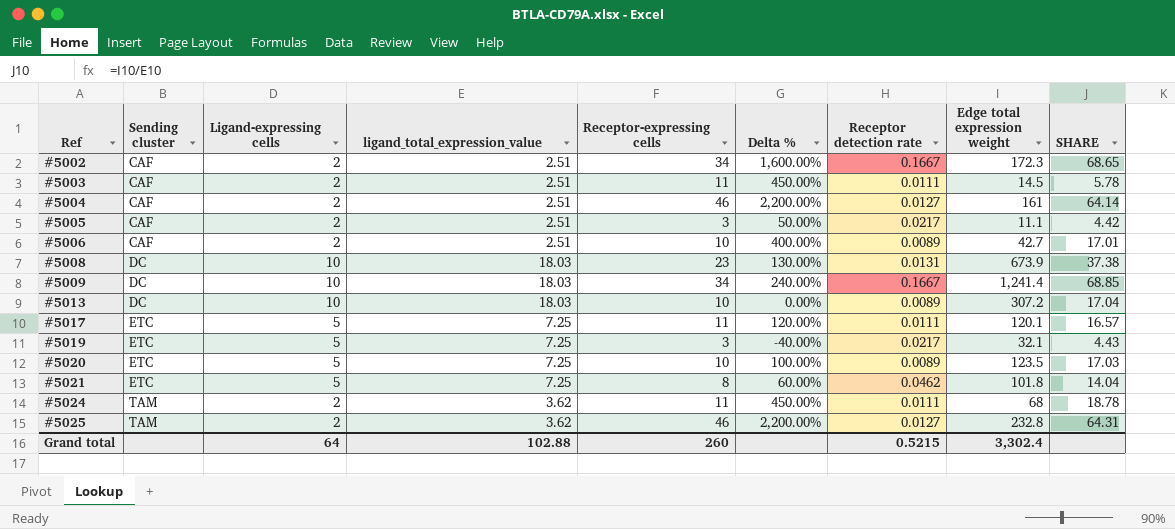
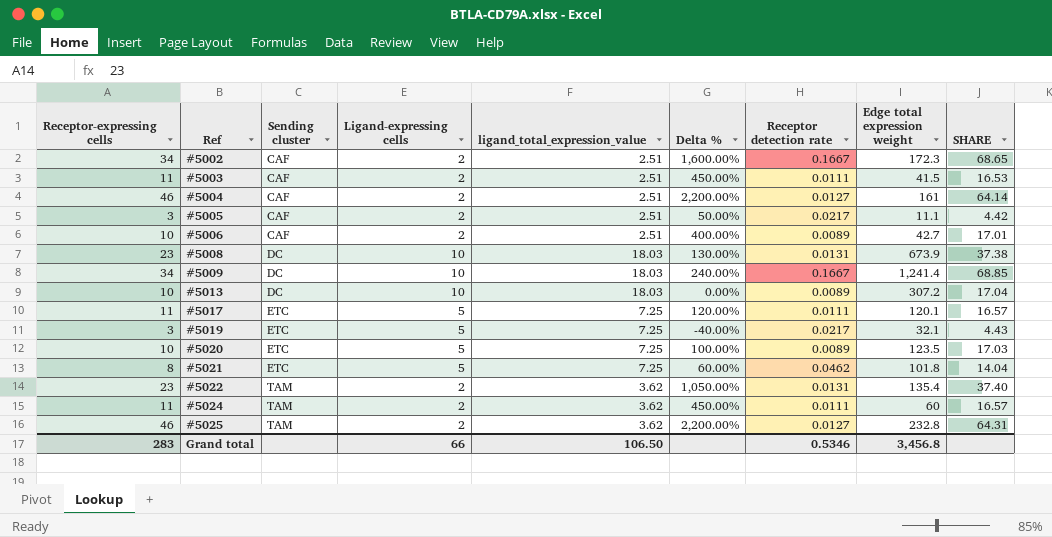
column Receptor-expressing cells | position: 5 -> 1
#5003 | Edge total expression weight: 14.5 -> 41.5
#5003 | SHARE: 5.78 -> 16.53
row #5022: none -> 23 | TAM | 2 | 3.62 | 1,050.00% | 0.0131 | 135.4 | 37.40
#5024 | Edge total expression weight: 68 -> 60
#5024 | SHARE: 18.78 -> 16.57
Grand total | Receptor-expressing cells: 260 -> 283
Grand total | Ligand-expressing cells: 64 -> 66
Grand total | ligand_total_expression_value: 102.88 -> 106.50
Grand total | Receptor detection rate: 0.5215 -> 0.5346
Grand total | Edge total expression weight: 3,302.4 -> 3,456.8

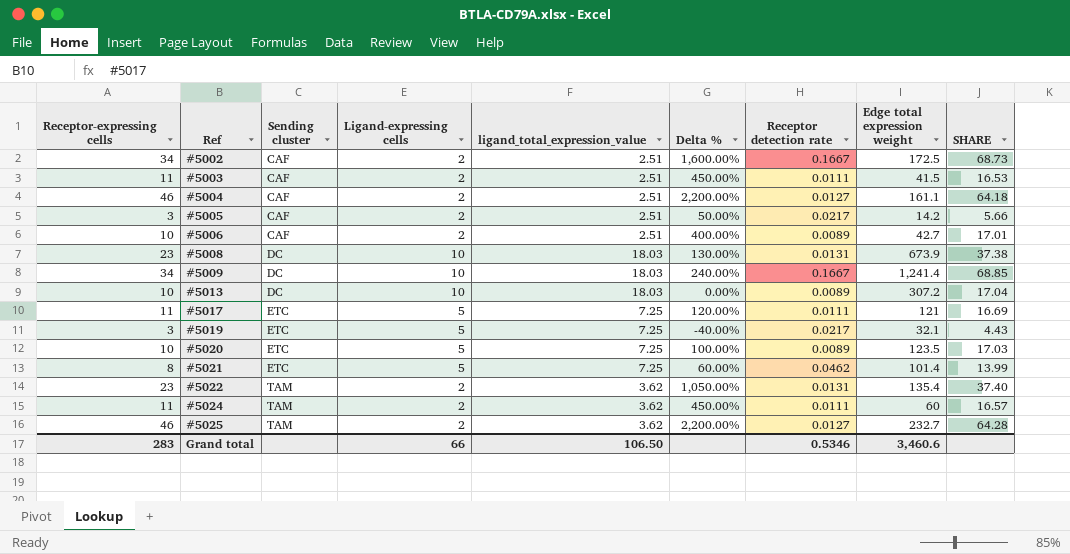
#5002 | Edge total expression weight: 172.3 -> 172.5
#5002 | SHARE: 68.65 -> 68.73
#5004 | Edge total expression weight: 161 -> 161.1
#5004 | SHARE: 64.14 -> 64.18
#5005 | Edge total expression weight: 11.1 -> 14.2
#5005 | SHARE: 4.42 -> 5.66
#5017 | Edge total expression weight: 120.1 -> 121
#5017 | SHARE: 16.57 -> 16.69
#5021 | Edge total expression weight: 101.8 -> 101.4
#5021 | SHARE: 14.04 -> 13.99
#5025 | Edge total expression weight: 232.8 -> 232.7
#5025 | SHARE: 64.31 -> 64.28
Grand total | Edge total expression weight: 3,456.8 -> 3,460.6

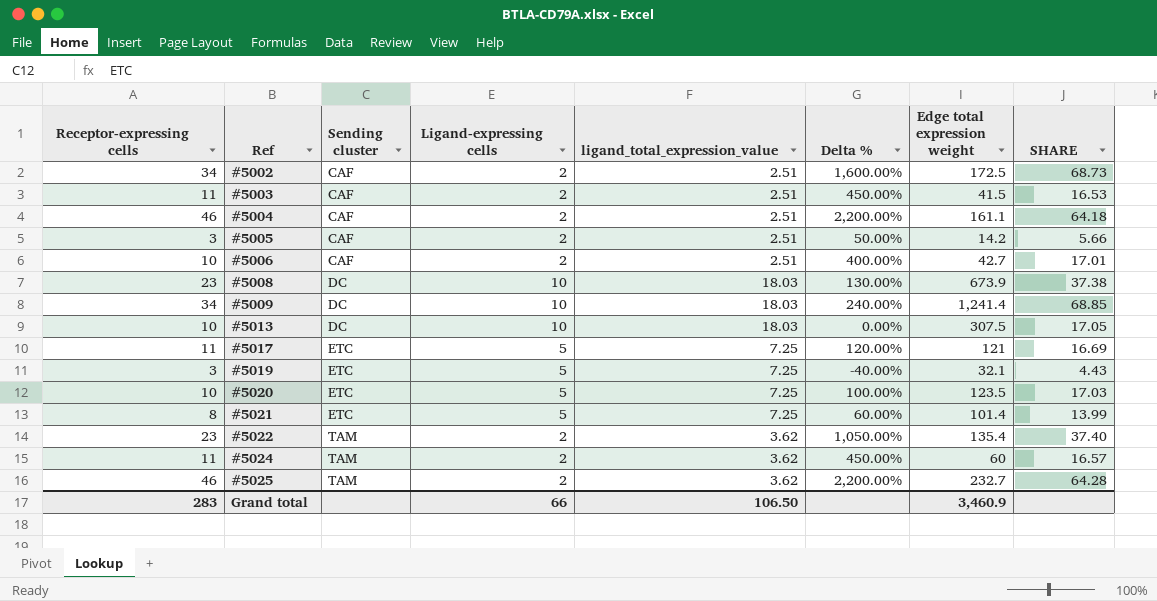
column Receptor detection rate | position: 7 -> none
#5013 | Edge total expression weight: 307.2 -> 307.5
#5013 | SHARE: 17.04 -> 17.05
Grand total | Edge total expression weight: 3,460.6 -> 3,460.9

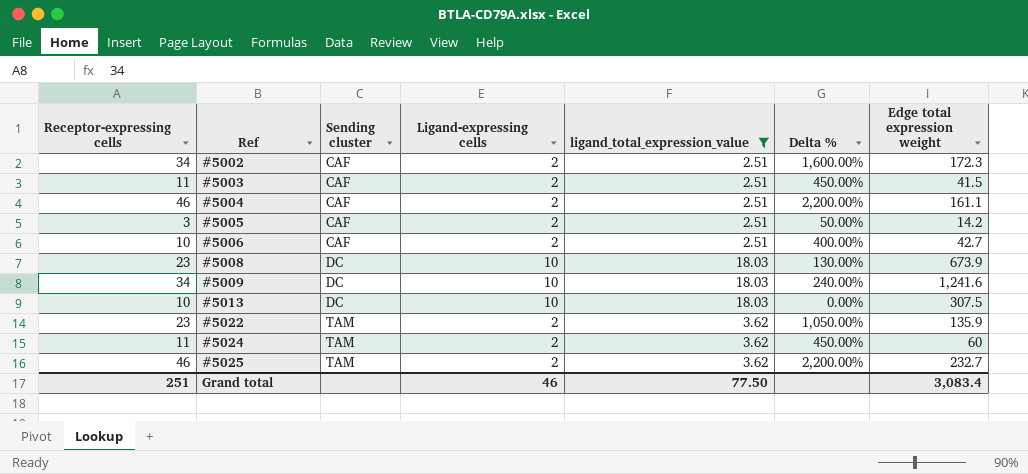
filter: none -> ligand_total_expression_value != 7.25
column SHARE | formula: [Edge total expression weight] / [ligand_total_expression_value] -> none
#5002 | Edge total expression weight: 172.5 -> 172.3
#5009 | Edge total expression weight: 1,241.4 -> 1,241.6
#5022 | Edge total expression weight: 135.4 -> 135.9
Grand total | Receptor-expressing cells: 283 -> 251
Grand total | Ligand-expressing cells: 66 -> 46
Grand total | ligand_total_expression_value: 106.50 -> 77.50
Grand total | Edge total expression weight: 3,460.9 -> 3,083.4

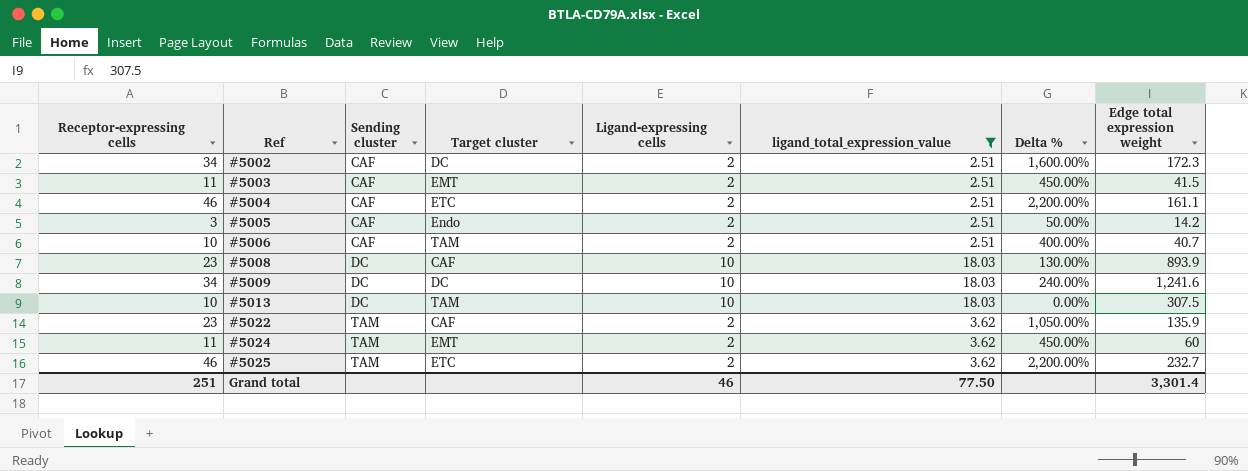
column Target cluster | position: none -> 4
#5006 | Edge total expression weight: 42.7 -> 40.7
#5008 | Edge total expression weight: 673.9 -> 893.9
Grand total | Edge total expression weight: 3,083.4 -> 3,301.4

